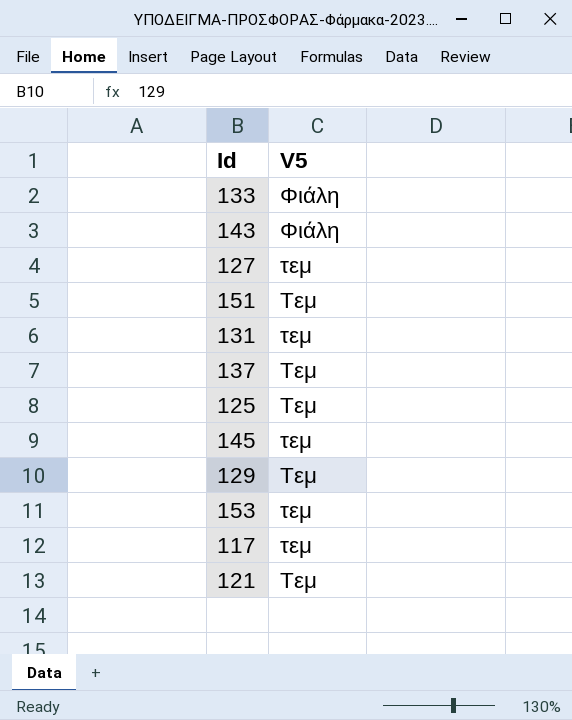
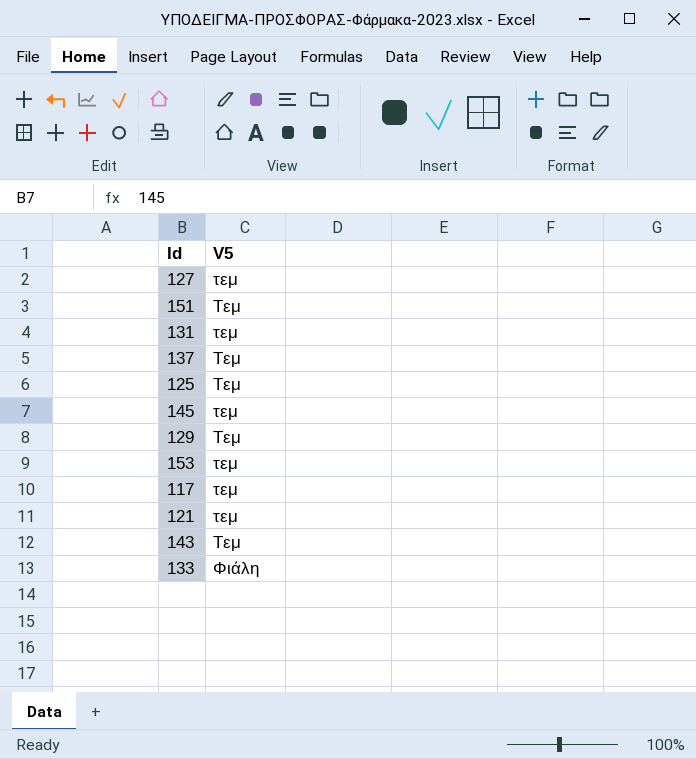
row order: V5 descending -> V5 ascending
121 | V5: Τεμ -> τεμ
143 | V5: Φιάλη -> Τεμ

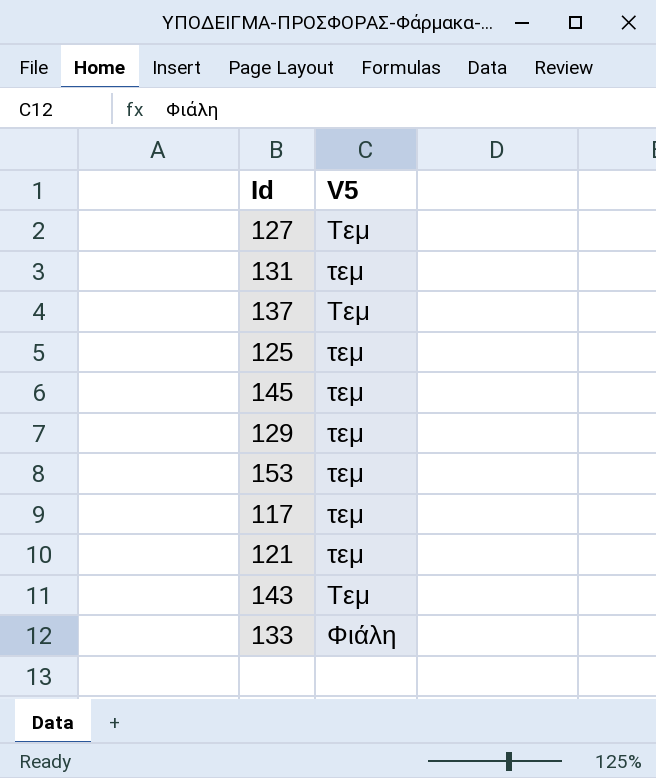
row 151: Τεμ -> none
127 | V5: τεμ -> Τεμ
125 | V5: Τεμ -> τεμ
129 | V5: Τεμ -> τεμ

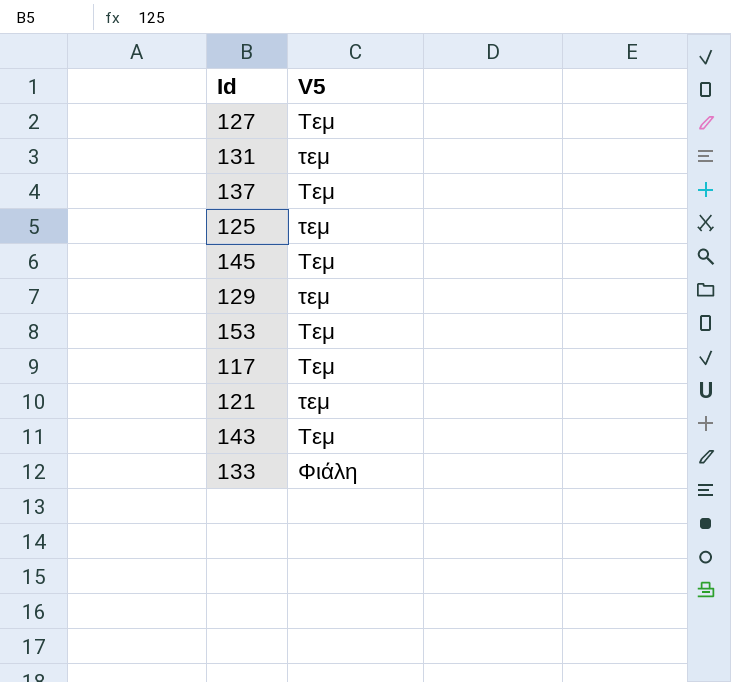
145 | V5: τεμ -> Τεμ
153 | V5: τεμ -> Τεμ
117 | V5: τεμ -> Τεμ

